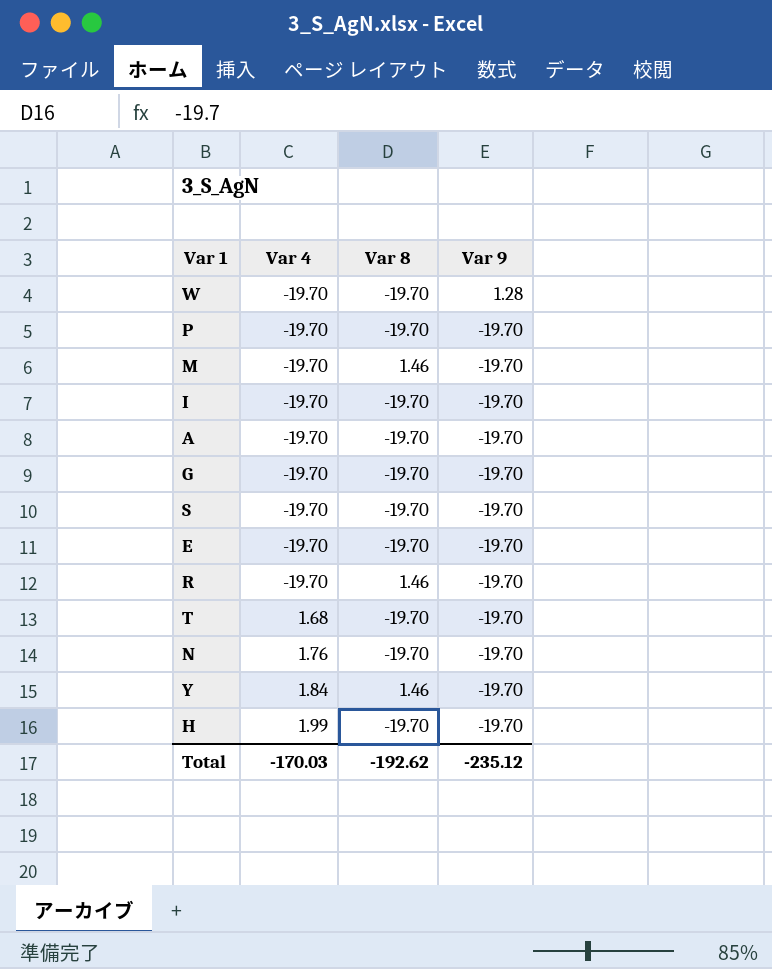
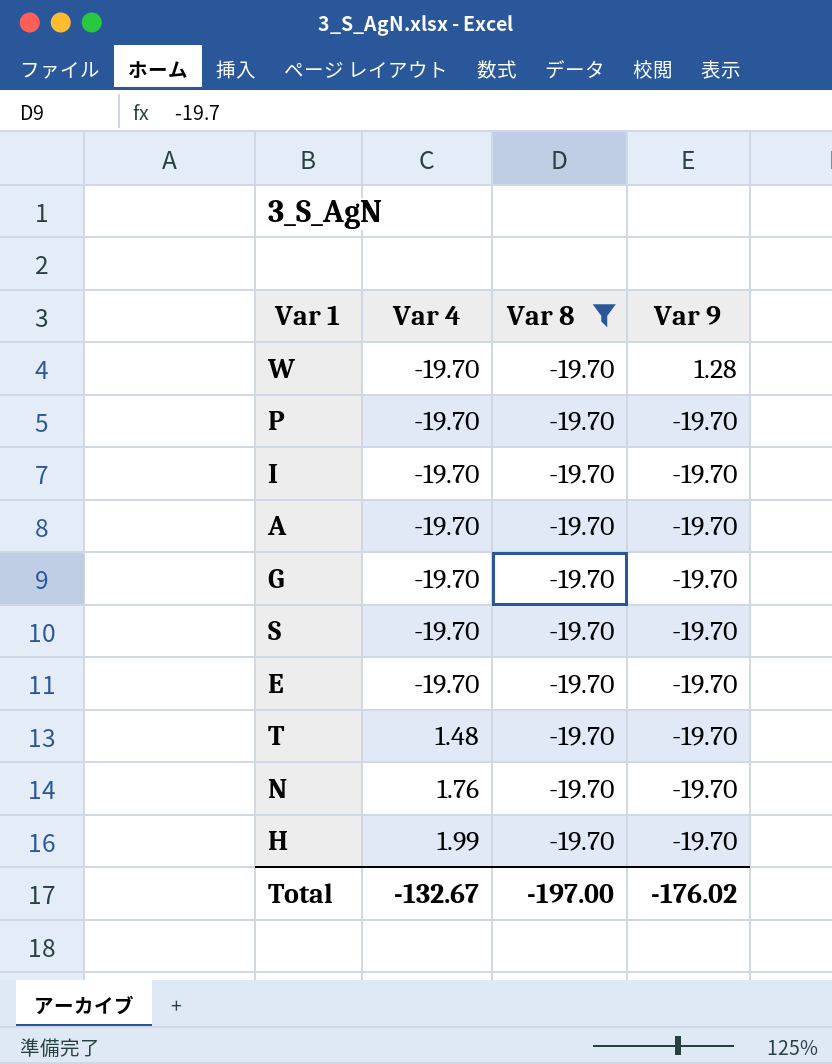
filter: none -> Var 8 = -19.70
T | Var 4: 1.68 -> 1.48
Total | Var 4: -170.03 -> -132.67
Total | Var 8: -192.62 -> -197.00
Total | Var 9: -235.12 -> -176.02

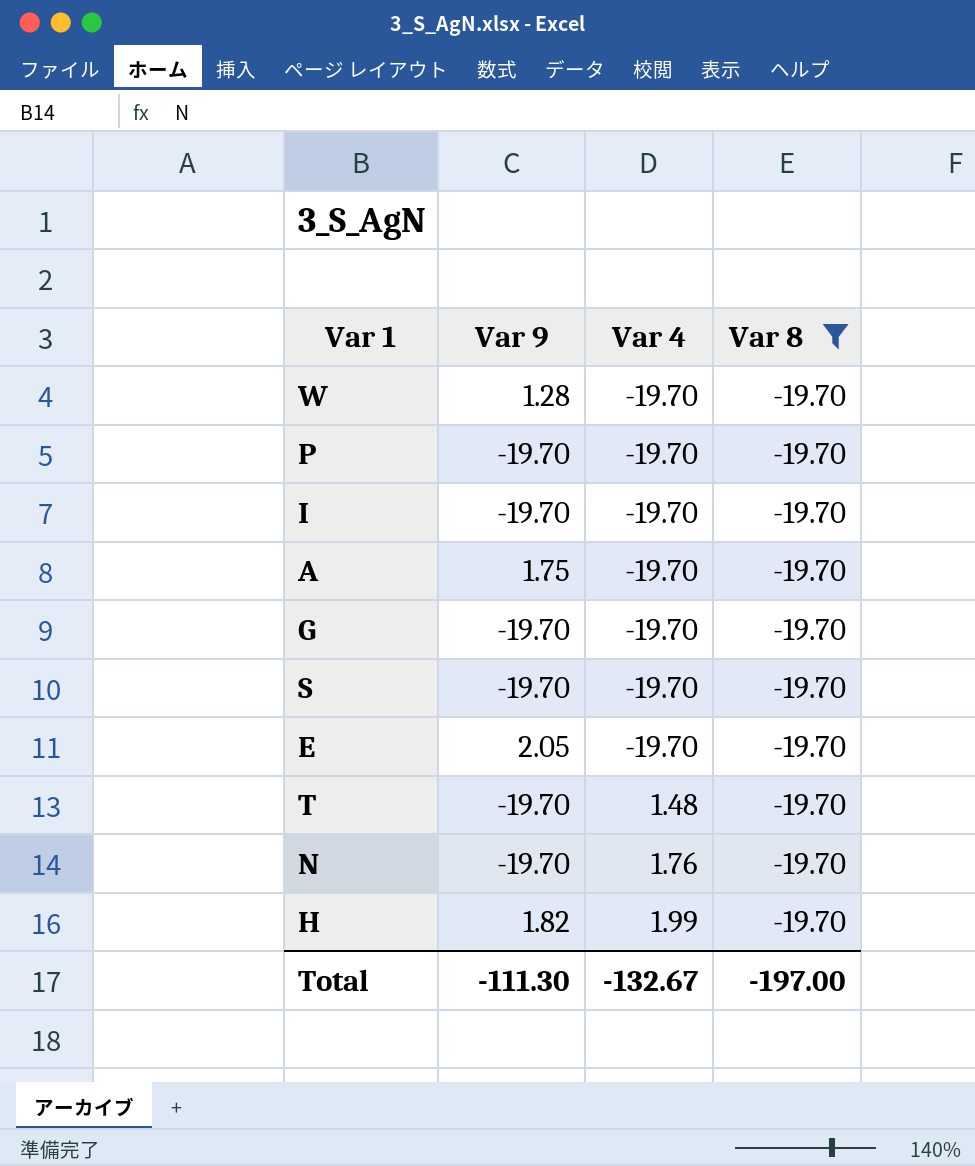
column Var 9 | position: 4 -> 2
A | Var 9: -19.70 -> 1.75
E | Var 9: -19.70 -> 2.05
H | Var 9: -19.70 -> 1.82
Total | Var 9: -176.02 -> -111.30

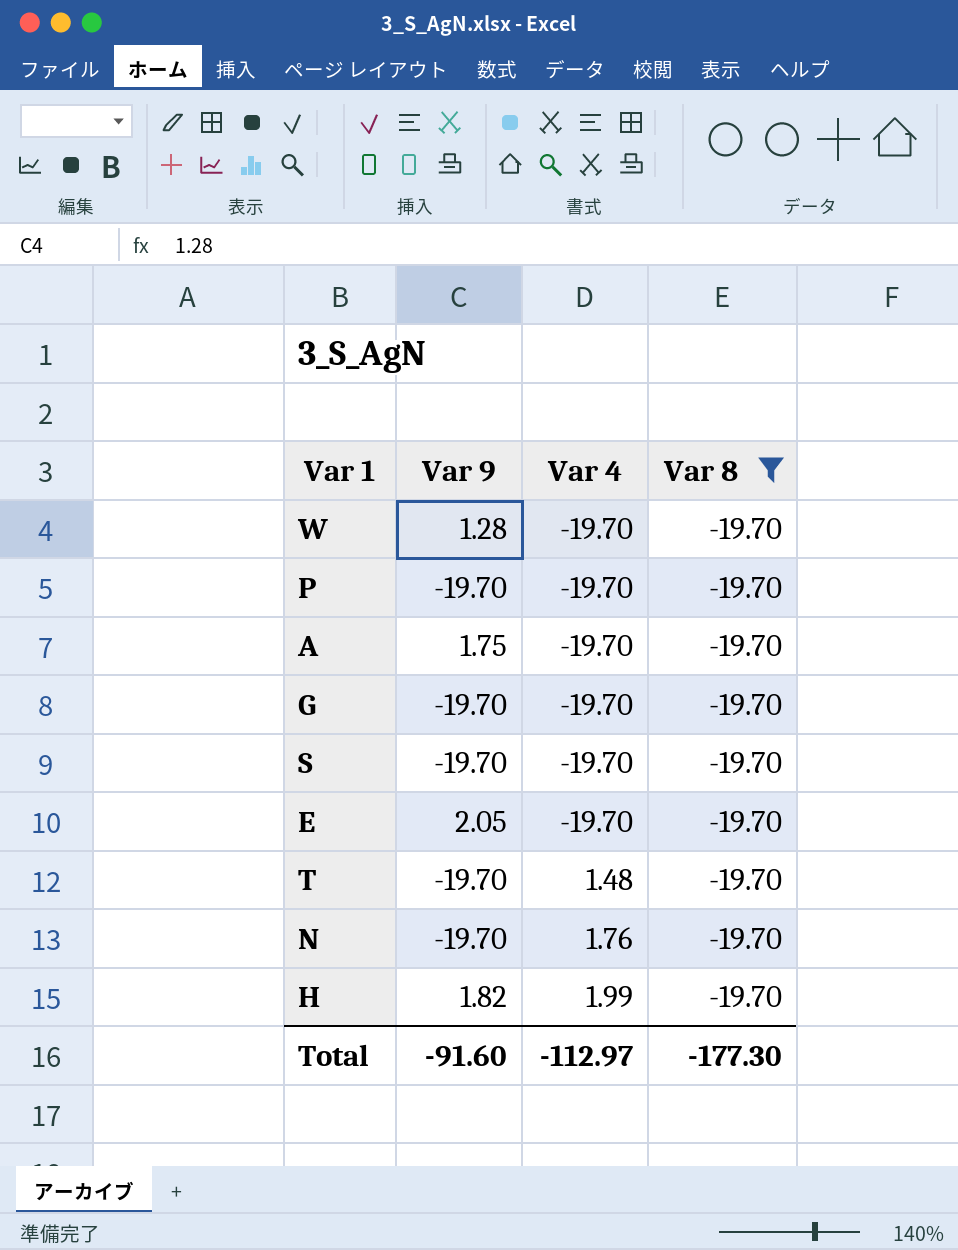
row I: -19.70 | -19.70 | -19.70 -> none
Total | Var 9: -111.30 -> -91.60
Total | Var 4: -132.67 -> -112.97
Total | Var 8: -197.00 -> -177.30

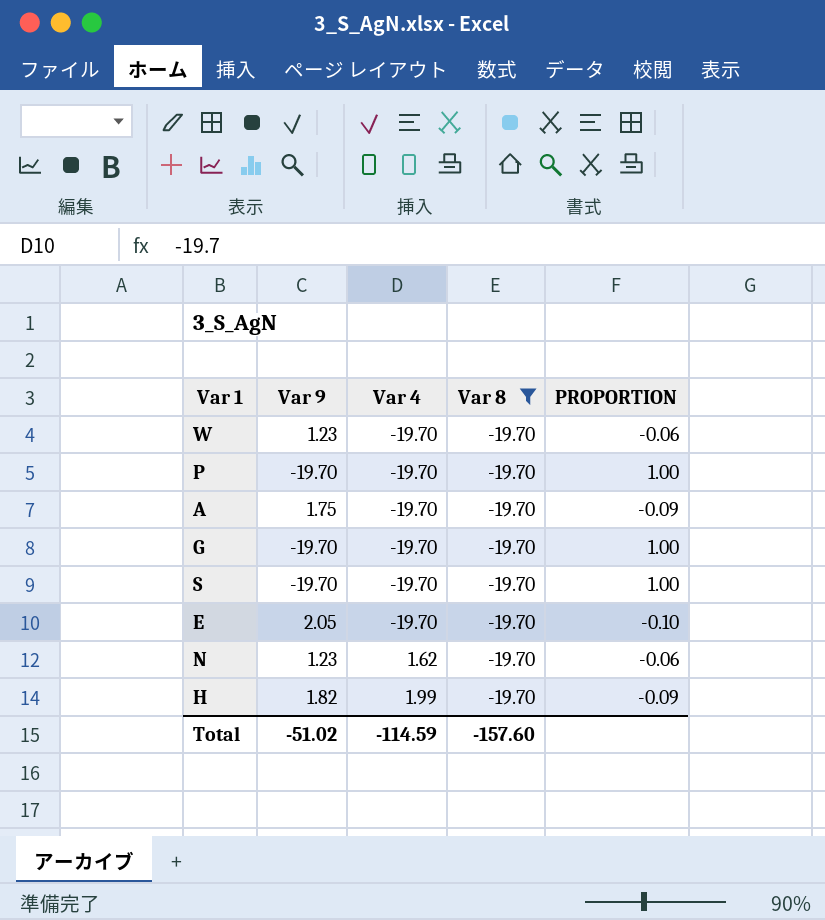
column PROPORTION | formula: none -> [Var 9] / [Var 8]
row T: -19.70 | 1.48 | -19.70 -> none
W | Var 9: 1.28 -> 1.23
N | Var 9: -19.70 -> 1.23
N | Var 4: 1.76 -> 1.62
Total | Var 9: -91.60 -> -51.02
Total | Var 4: -112.97 -> -114.59
Total | Var 8: -177.30 -> -157.60

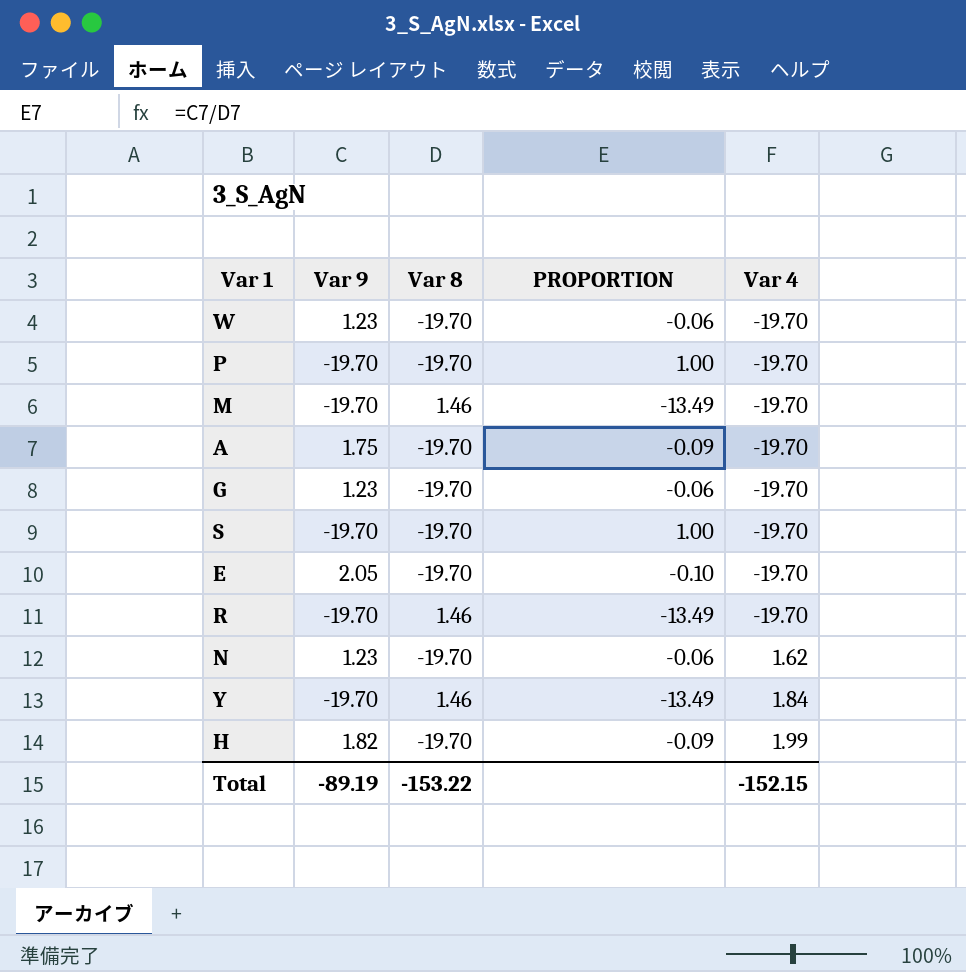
filter: Var 8 = -19.70 -> none
column Var 4 | position: 3 -> 5
G | Var 9: -19.70 -> 1.23
G | PROPORTION: 1.00 -> -0.06
Total | Var 9: -51.02 -> -89.19
Total | Var 8: -157.60 -> -153.22
Total | Var 4: -114.59 -> -152.15

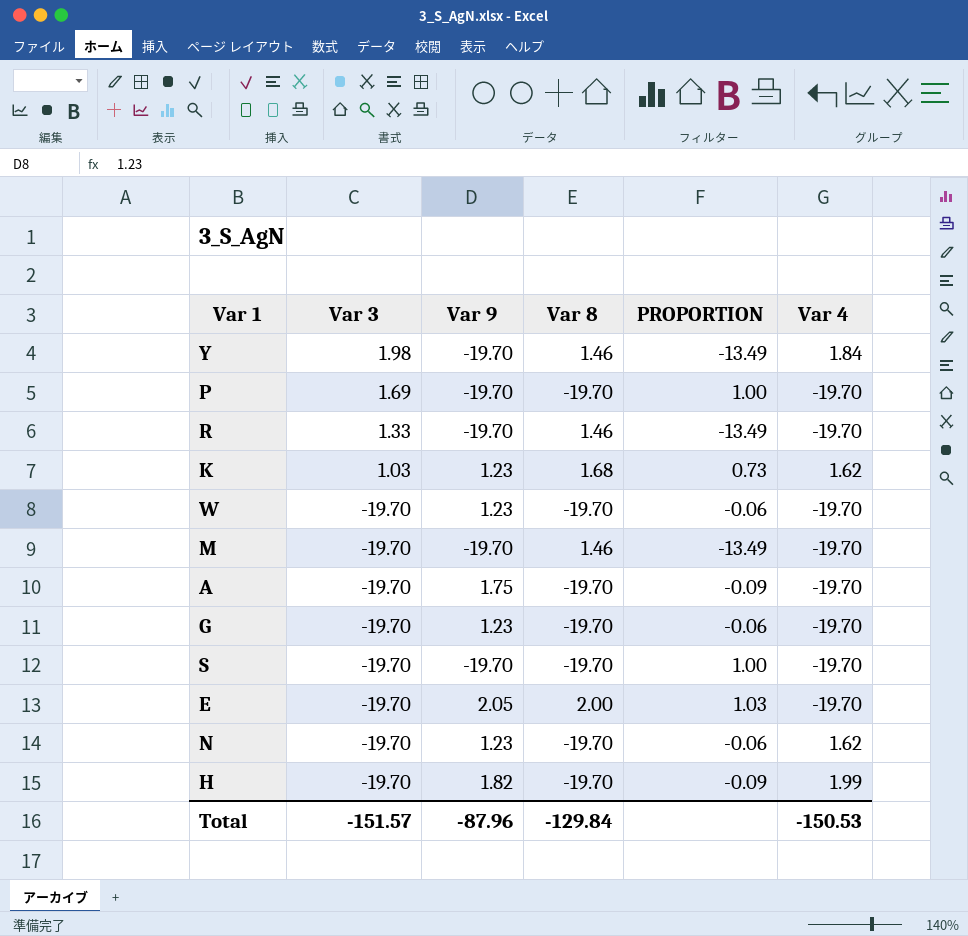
row order: Var 4 ascending -> Var 3 descending
column Var 3 | position: none -> 2
row K: none -> 1.03 | 1.23 | 1.68 | 0.73 | 1.62
E | Var 8: -19.70 -> 2.00
E | PROPORTION: -0.10 -> 1.03
Total | Var 9: -89.19 -> -87.96
Total | Var 8: -153.22 -> -129.84
Total | Var 4: -152.15 -> -150.53

